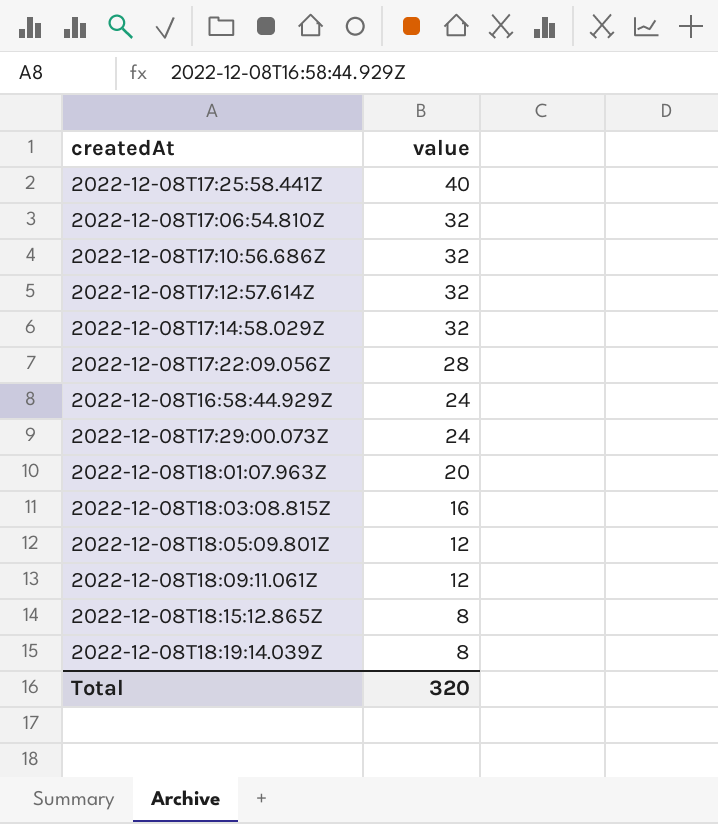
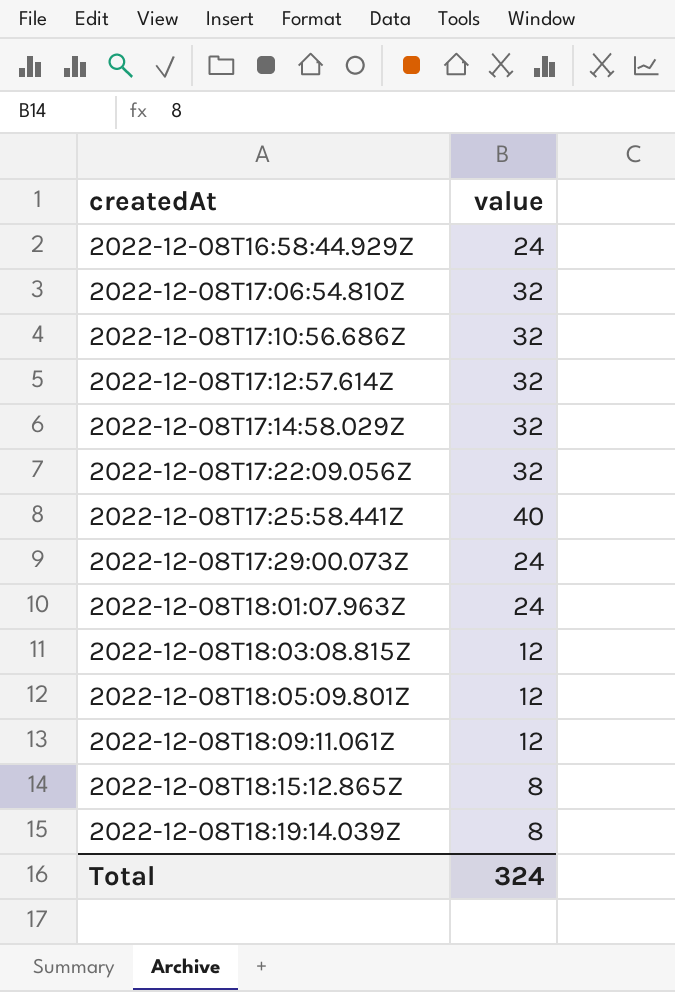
row order: value descending -> createdAt ascending
2022-12-08T17:22:09.056Z | value: 28 -> 32
2022-12-08T18:01:07.963Z | value: 20 -> 24
2022-12-08T18:03:08.815Z | value: 16 -> 12
Total | value: 320 -> 324

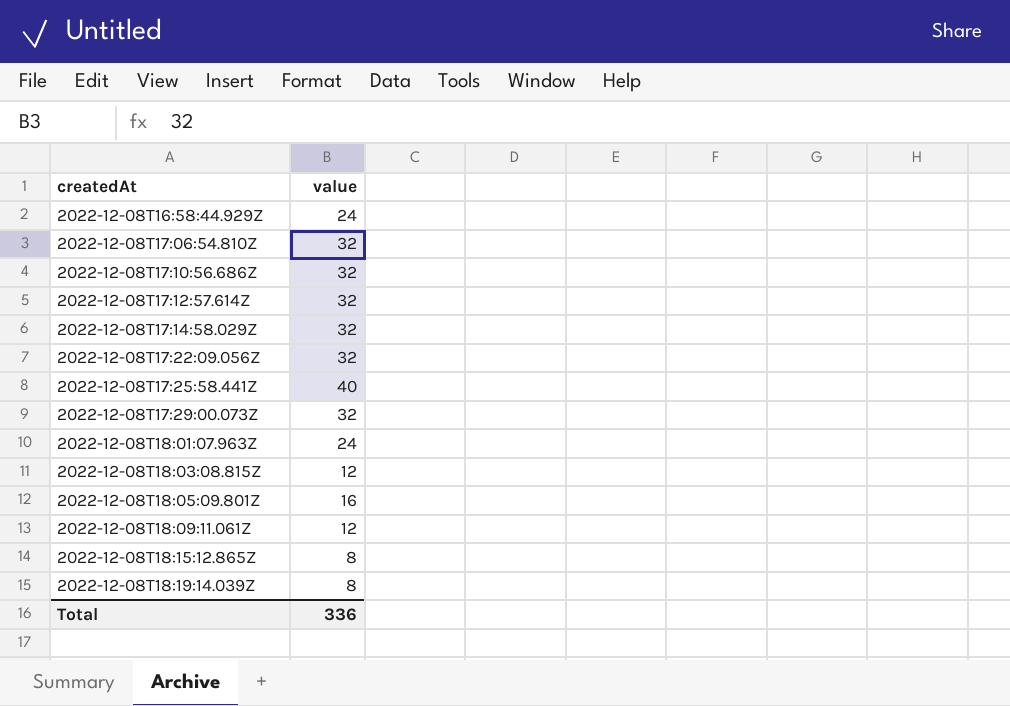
2022-12-08T17:29:00.073Z | value: 24 -> 32
2022-12-08T18:05:09.801Z | value: 12 -> 16
Total | value: 324 -> 336

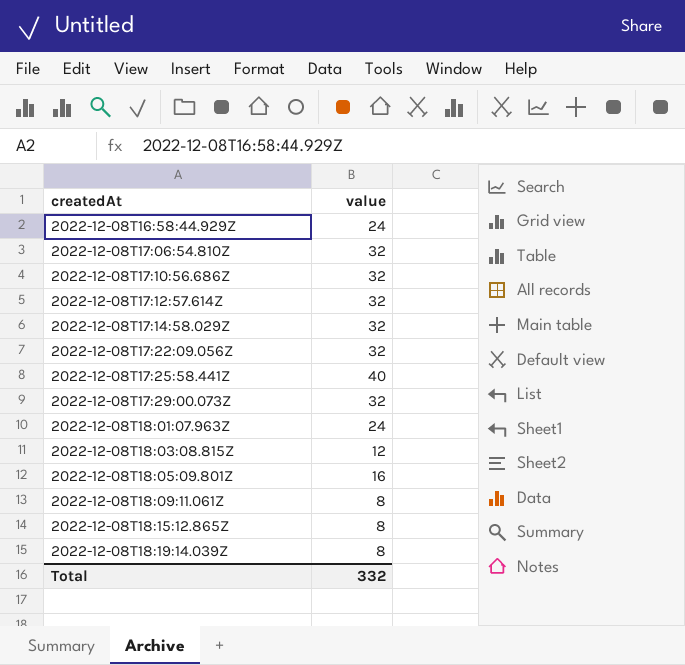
2022-12-08T18:09:11.061Z | value: 12 -> 8
Total | value: 336 -> 332

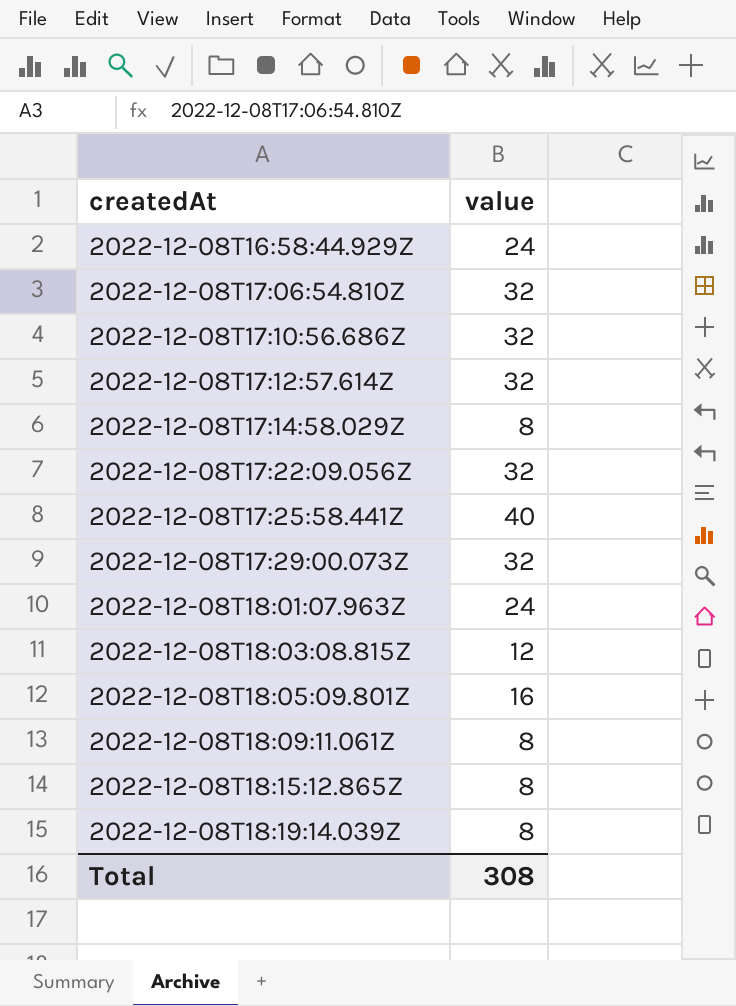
2022-12-08T17:14:58.029Z | value: 32 -> 8
Total | value: 332 -> 308

